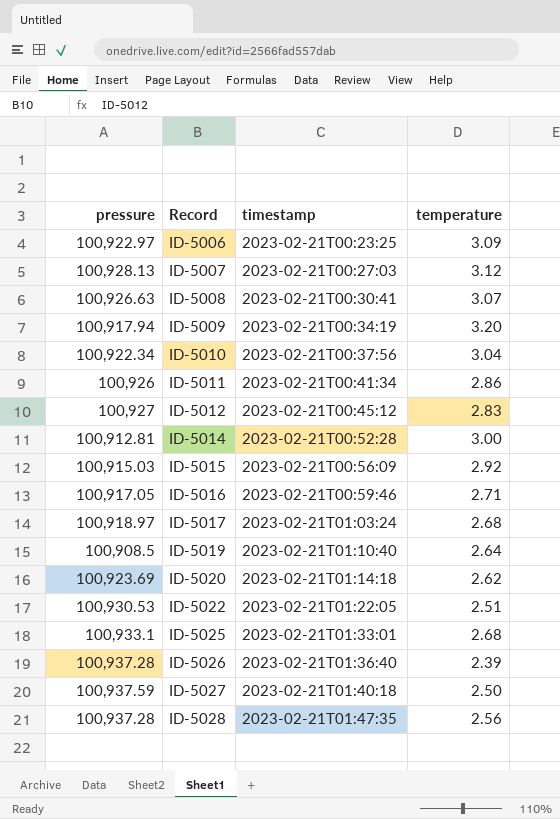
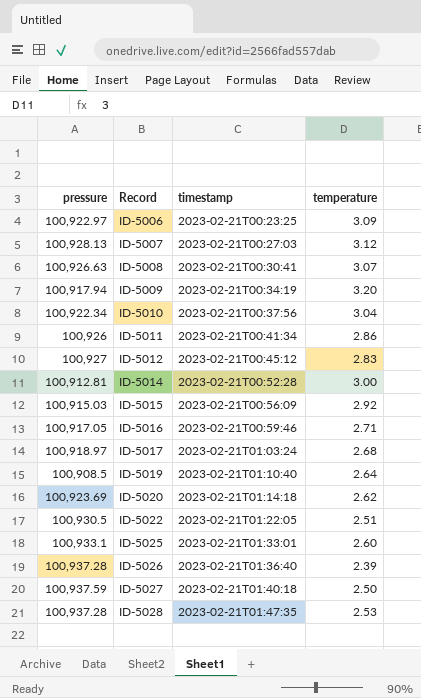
ID-5022 | pressure: 100,930.53 -> 100,930.5
ID-5025 | temperature: 2.68 -> 2.60
ID-5028 | temperature: 2.56 -> 2.53

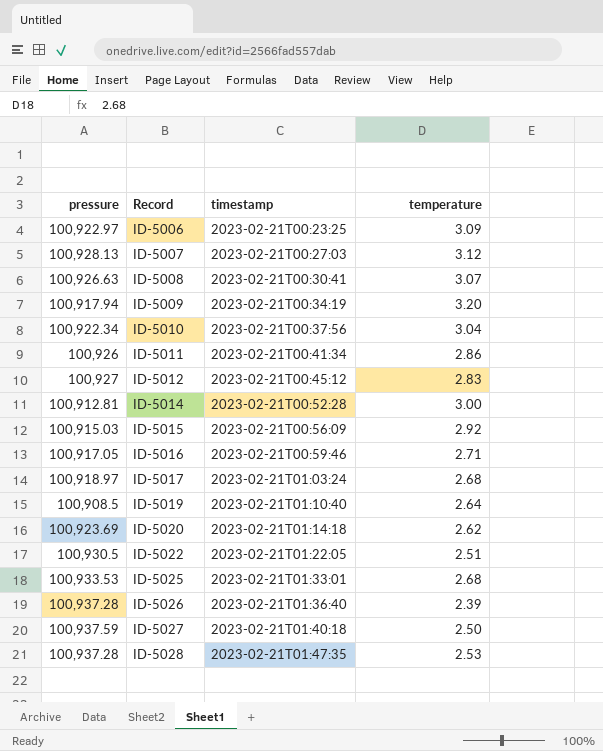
ID-5025 | pressure: 100,933.1 -> 100,933.53
ID-5025 | temperature: 2.60 -> 2.68

